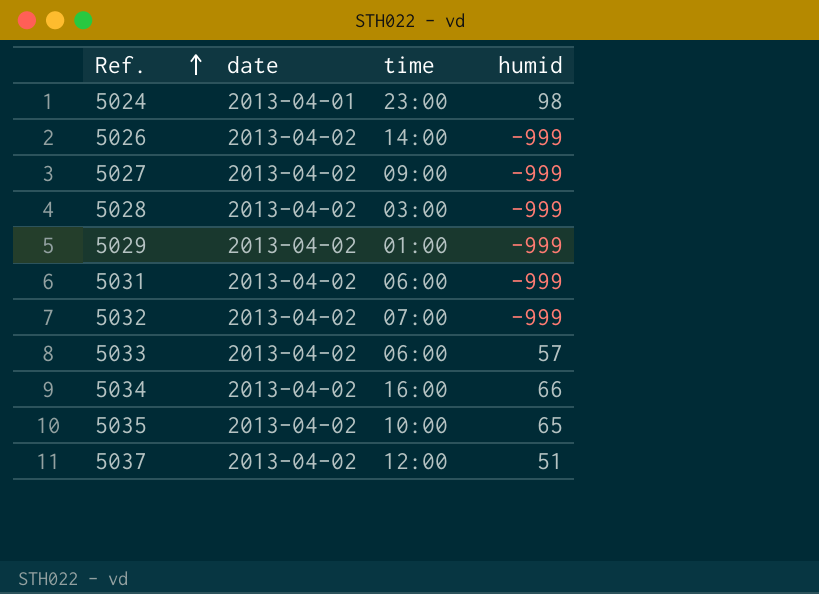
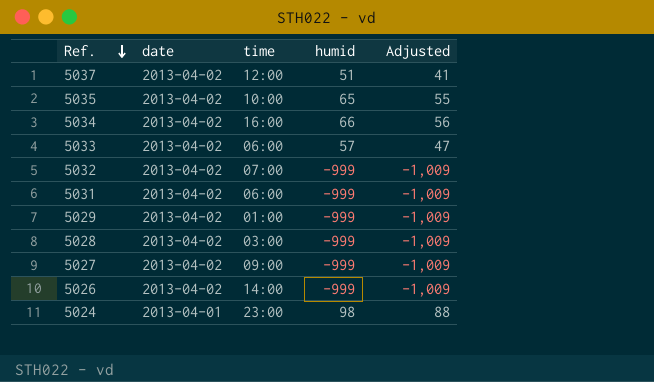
row order: Ref. ascending -> Ref. descending
column Adjusted | formula: none -> [humid] - 10

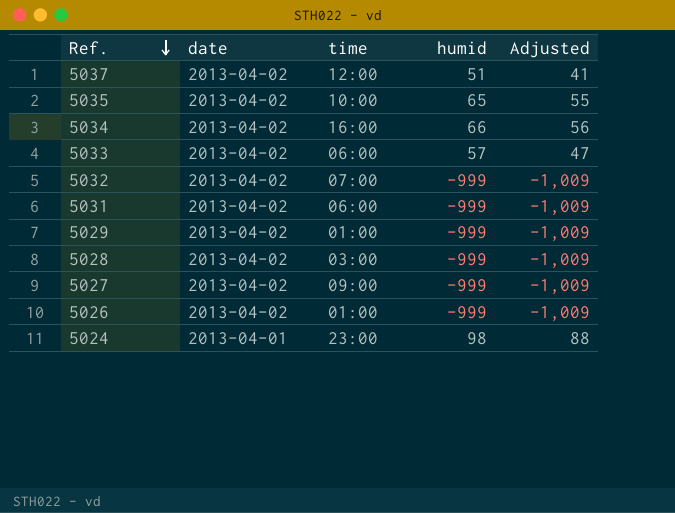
5026 | time: 14:00 -> 01:00

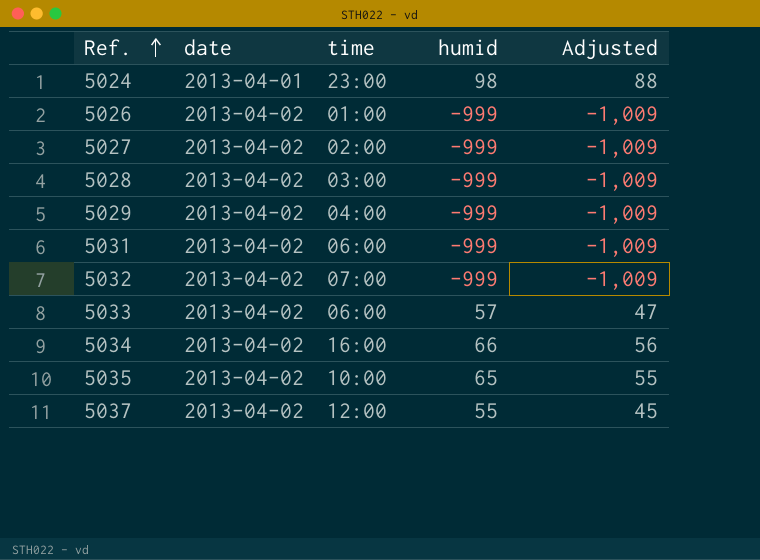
row order: Ref. descending -> Ref. ascending
5027 | time: 09:00 -> 02:00
5029 | time: 01:00 -> 04:00
5037 | humid: 51 -> 55
5037 | Adjusted: 41 -> 45

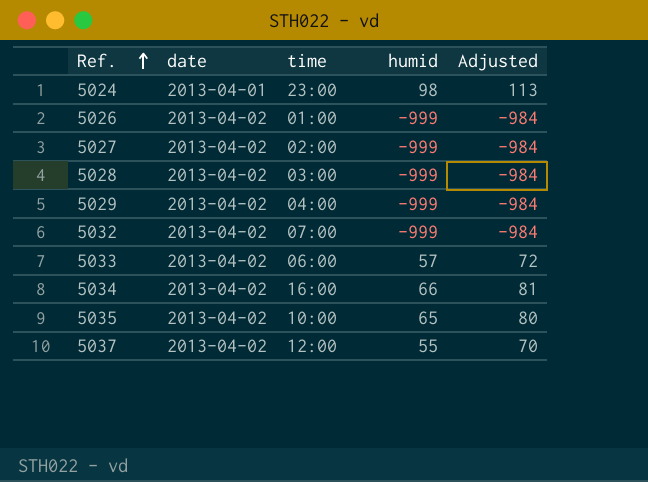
column Adjusted | formula: [humid] - 10 -> [humid] + 15
row 5031: 2013-04-02 | 06:00 | -999 | -1,009 -> none

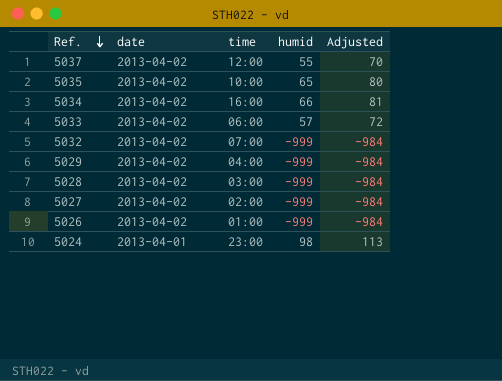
row order: Ref. ascending -> Ref. descending

